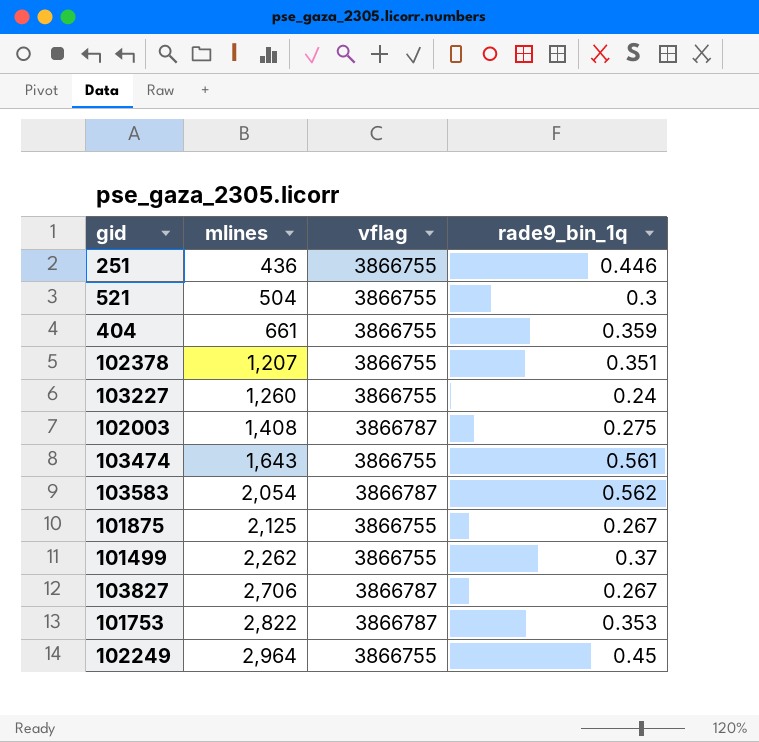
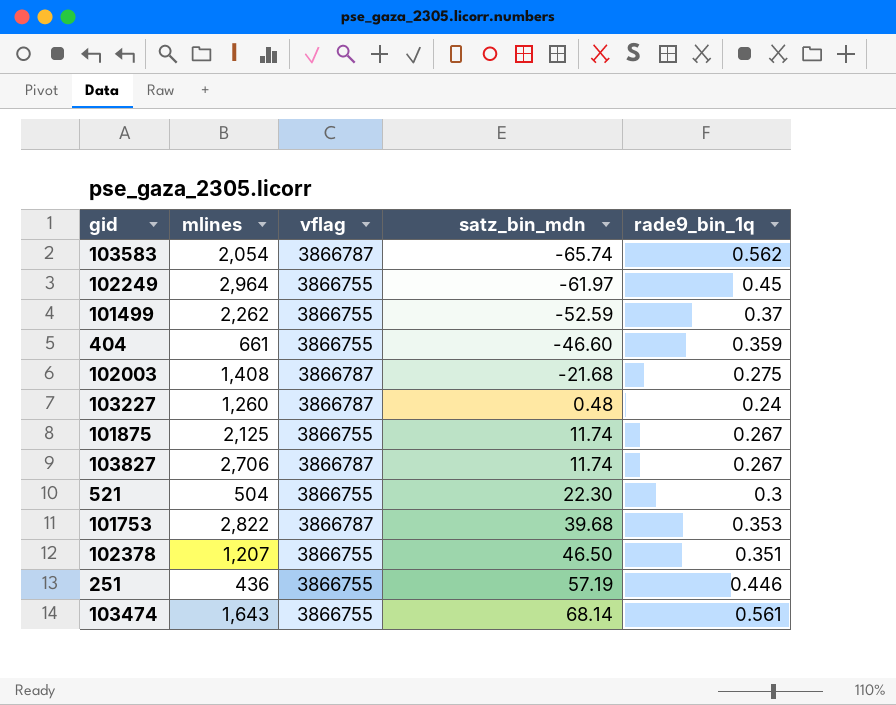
row order: mlines ascending -> satz_bin_mdn ascending
column satz_bin_mdn | position: none -> 4
103227 | vflag: 3866755 -> 3866787

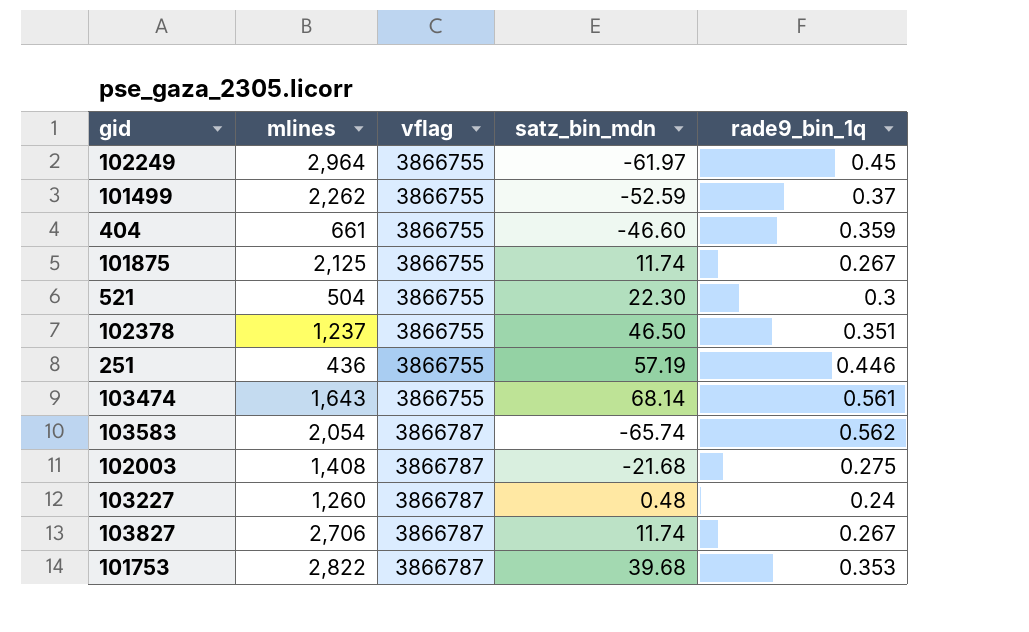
row order: satz_bin_mdn ascending -> vflag ascending
102378 | mlines: 1,207 -> 1,237

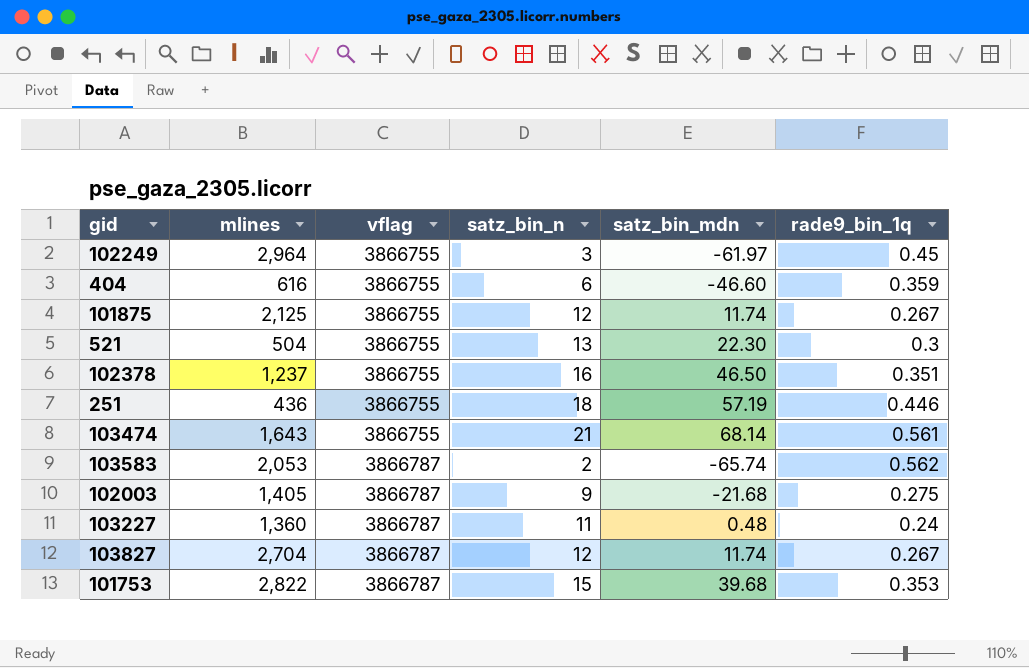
column satz_bin_n | position: none -> 4
row 101499: 2,262 | 3866755 | -52.59 | 0.37 -> none
404 | mlines: 661 -> 616
103583 | mlines: 2,054 -> 2,053
102003 | mlines: 1,408 -> 1,405
103227 | mlines: 1,260 -> 1,360
103827 | mlines: 2,706 -> 2,704

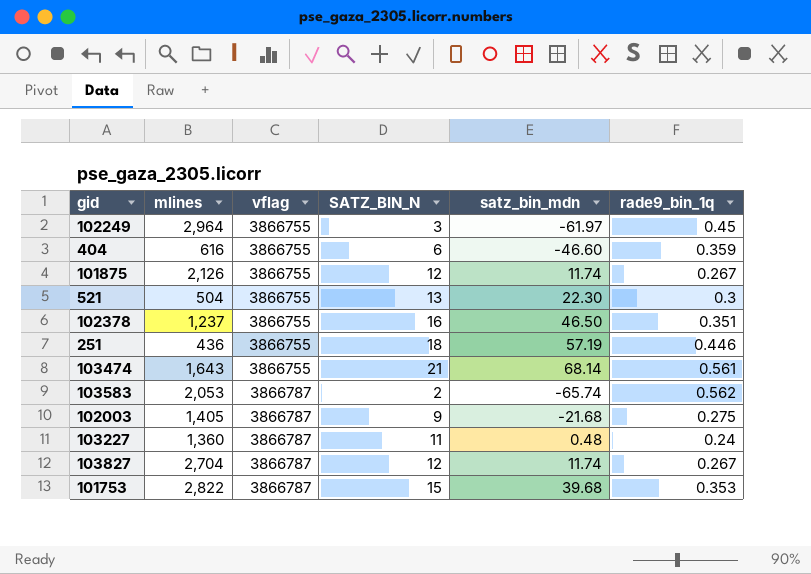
column name: satz_bin_n -> SATZ_BIN_N
101875 | mlines: 2,125 -> 2,126

